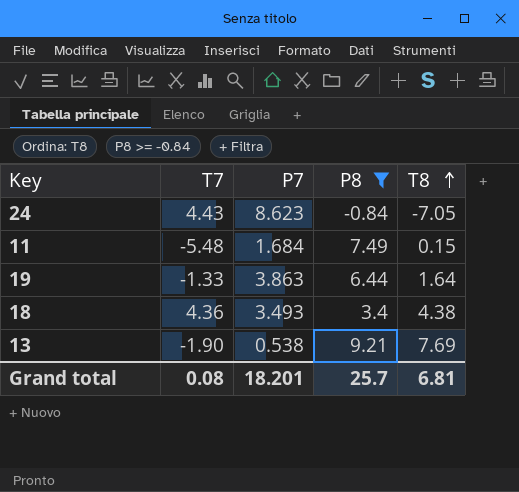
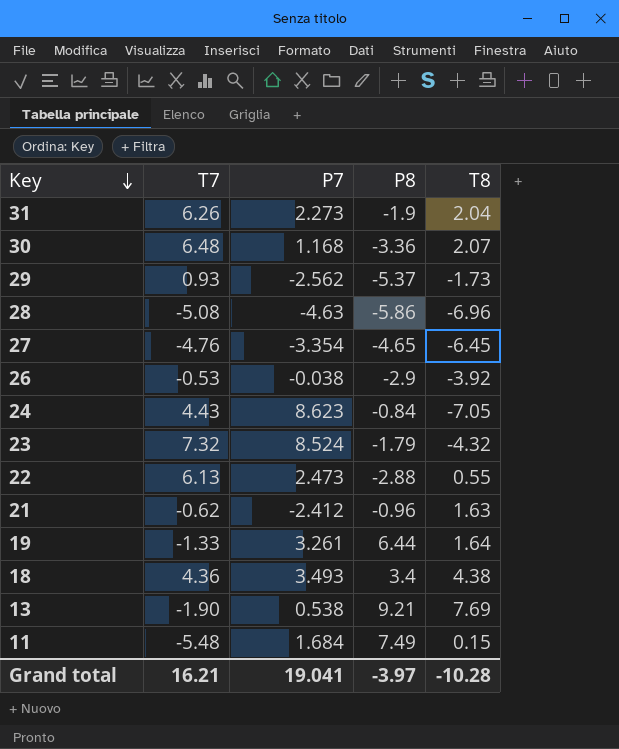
filter: P8 >= -0.84 -> none
row order: T8 ascending -> Key descending
19 | P7: 3.863 -> 3.261
Grand total | T7: 0.08 -> 16.21
Grand total | P7: 18.201 -> 19.041
Grand total | P8: 25.7 -> -3.97
Grand total | T8: 6.81 -> -10.28

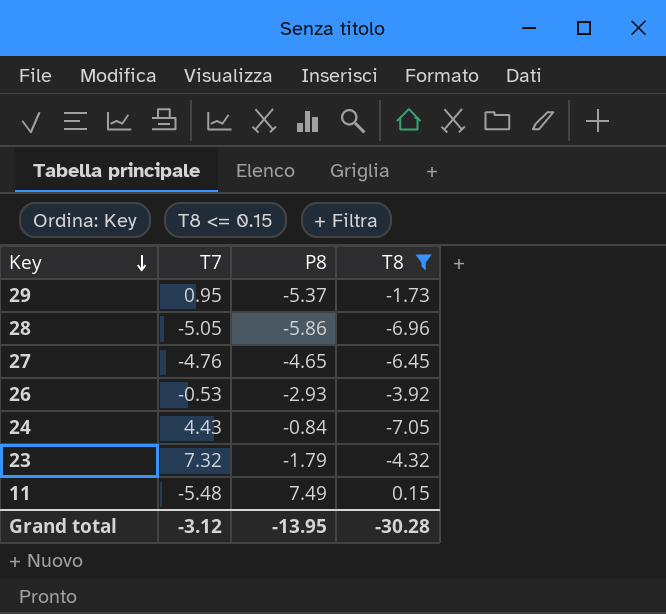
filter: none -> T8 <= 0.15
column P7 | position: 3 -> none
29 | T7: 0.93 -> 0.95
28 | T7: -5.08 -> -5.05
26 | P8: -2.9 -> -2.93
Grand total | T7: 16.21 -> -3.12
Grand total | P8: -3.97 -> -13.95
Grand total | T8: -10.28 -> -30.28

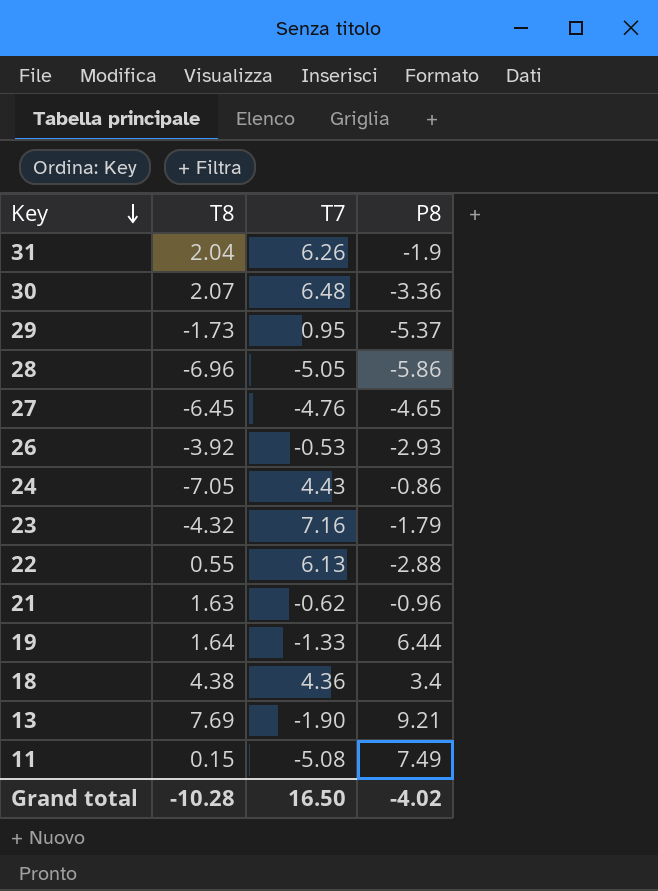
filter: T8 <= 0.15 -> none
column T8 | position: 4 -> 2
24 | P8: -0.84 -> -0.86
23 | T7: 7.32 -> 7.16
11 | T7: -5.48 -> -5.08
Grand total | T8: -30.28 -> -10.28
Grand total | T7: -3.12 -> 16.50
Grand total | P8: -13.95 -> -4.02

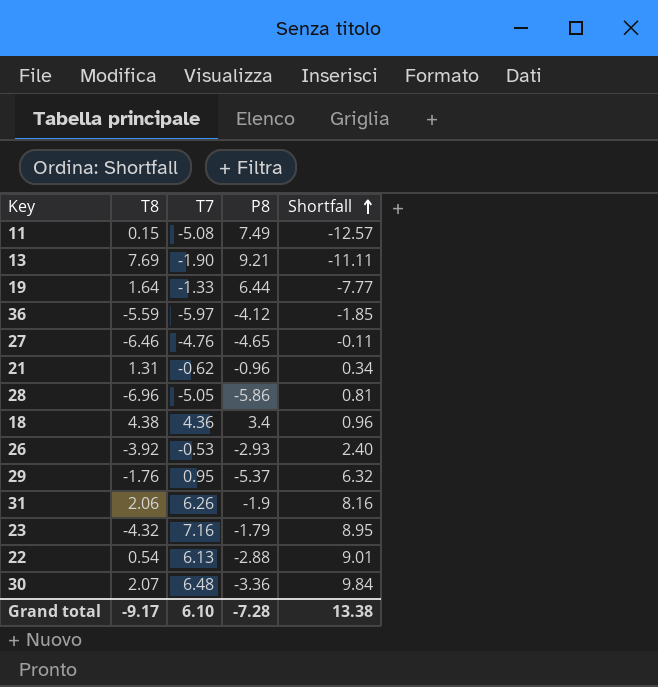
row order: Key descending -> Shortfall ascending
column Shortfall | formula: none -> [T7] - [P8]
row 24: -7.05 | 4.43 | -0.86 -> none
row 36: none -> -5.59 | -5.97 | -4.12 | -1.85
27 | T8: -6.45 -> -6.46
21 | T8: 1.63 -> 1.31
29 | T8: -1.73 -> -1.76
31 | T8: 2.04 -> 2.06
22 | T8: 0.55 -> 0.54
Grand total | T8: -10.28 -> -9.17
Grand total | T7: 16.50 -> 6.10
Grand total | P8: -4.02 -> -7.28

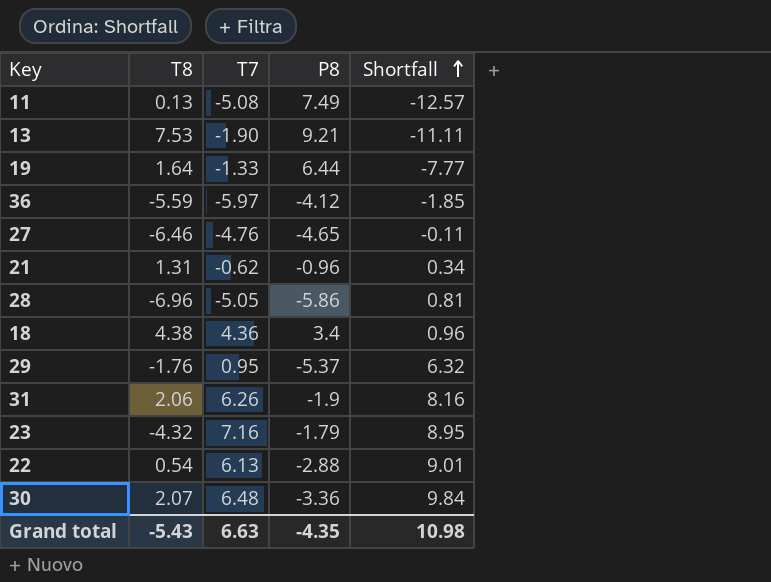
row 26: -3.92 | -0.53 | -2.93 | 2.40 -> none
11 | T8: 0.15 -> 0.13
13 | T8: 7.69 -> 7.53
Grand total | T8: -9.17 -> -5.43
Grand total | T7: 6.10 -> 6.63
Grand total | P8: -7.28 -> -4.35
Grand total | Shortfall: 13.38 -> 10.98

